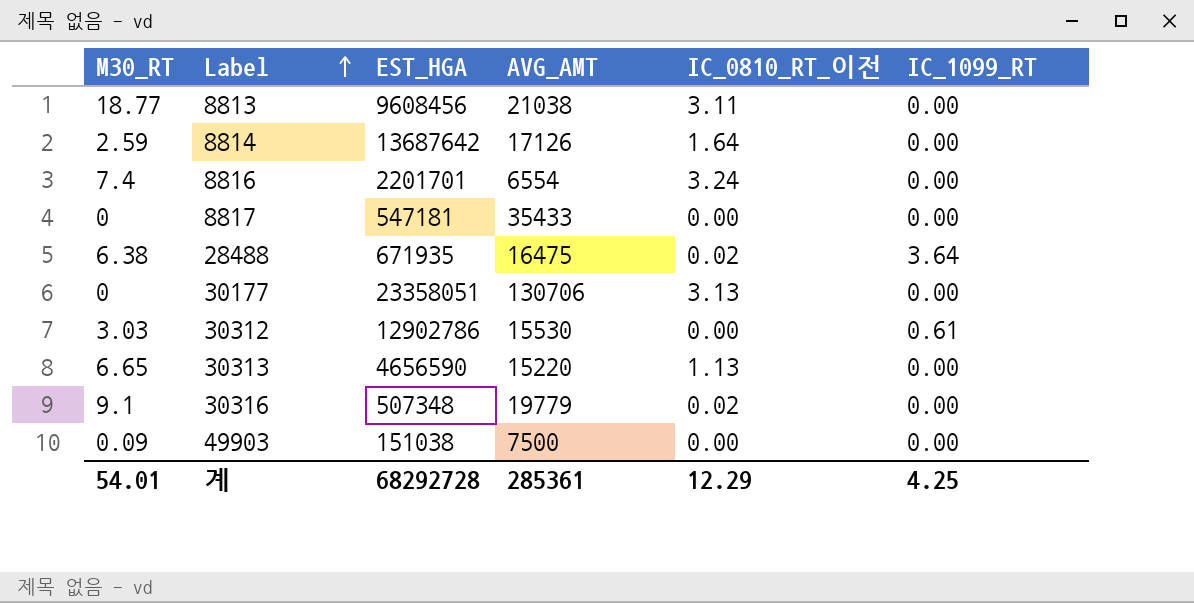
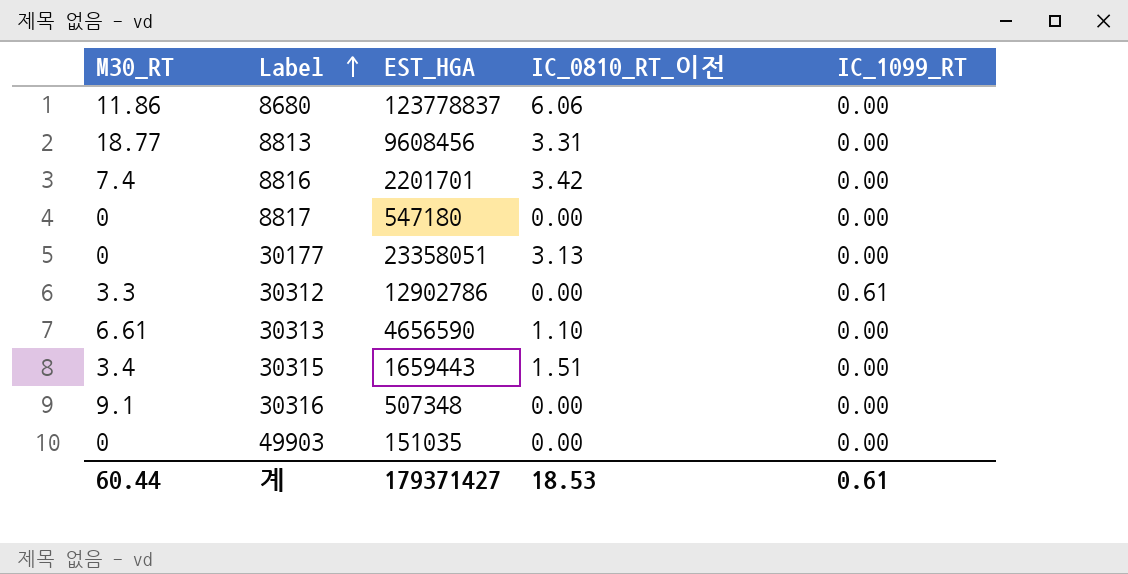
column AVG_AMT | position: 4 -> none
row 8814: 2.59 | 13687642 | 17126 | 1.64 | 0.00 -> none
row 28488: 6.38 | 671935 | 16475 | 0.02 | 3.64 -> none
row 8680: none -> 11.86 | 123778837 | 6.06 | 0.00
8813 | IC_0810_RT_이전: 3.11 -> 3.31
8816 | IC_0810_RT_이전: 3.24 -> 3.42
8817 | EST_HGA: 547181 -> 547180
30312 | M30_RT: 3.03 -> 3.3
30313 | M30_RT: 6.65 -> 6.61
30313 | IC_0810_RT_이전: 1.13 -> 1.10
row 30315: none -> 3.4 | 1659443 | 1.51 | 0.00
30316 | IC_0810_RT_이전: 0.02 -> 0.00
49903 | M30_RT: 0.09 -> 0
49903 | EST_HGA: 151038 -> 151035
계 | M30_RT: 54.01 -> 60.44
계 | EST_HGA: 68292728 -> 179371427
계 | IC_0810_RT_이전: 12.29 -> 18.53
계 | IC_1099_RT: 4.25 -> 0.61

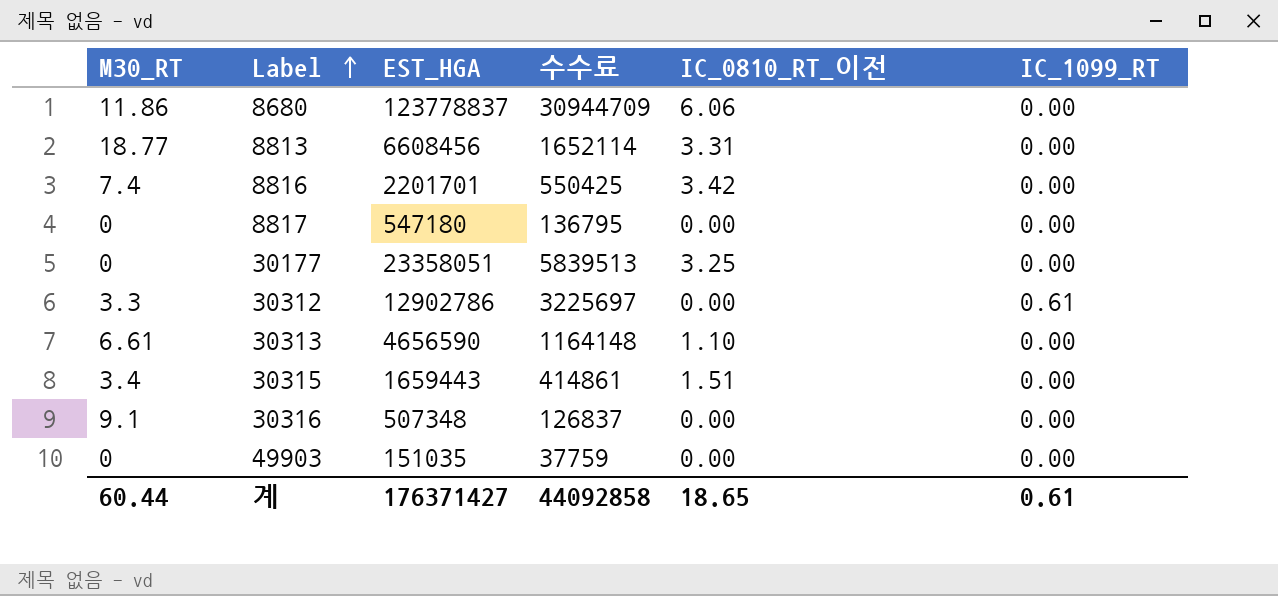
column 수수료 | formula: none -> [EST_HGA] * 0.25
8813 | EST_HGA: 9608456 -> 6608456
30177 | IC_0810_RT_이전: 3.13 -> 3.25
계 | EST_HGA: 179371427 -> 176371427
계 | IC_0810_RT_이전: 18.53 -> 18.65

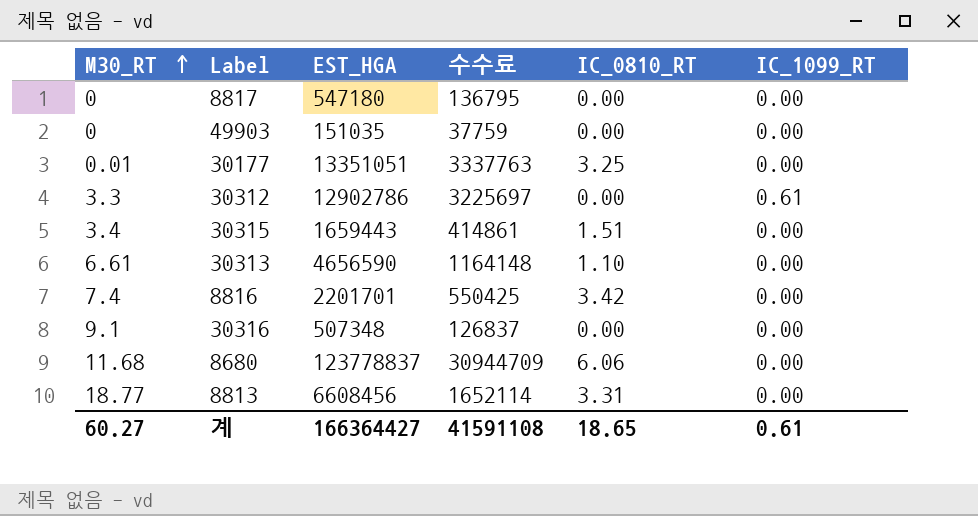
row order: Label ascending -> M30_RT ascending
column name: IC_0810_RT_이전 -> IC_0810_RT
30177 | M30_RT: 0 -> 0.01
30177 | EST_HGA: 23358051 -> 13351051
30177 | 수수료: 5839513 -> 3337763
8680 | M30_RT: 11.86 -> 11.68
계 | M30_RT: 60.44 -> 60.27
계 | EST_HGA: 176371427 -> 166364427
계 | 수수료: 44092858 -> 41591108

